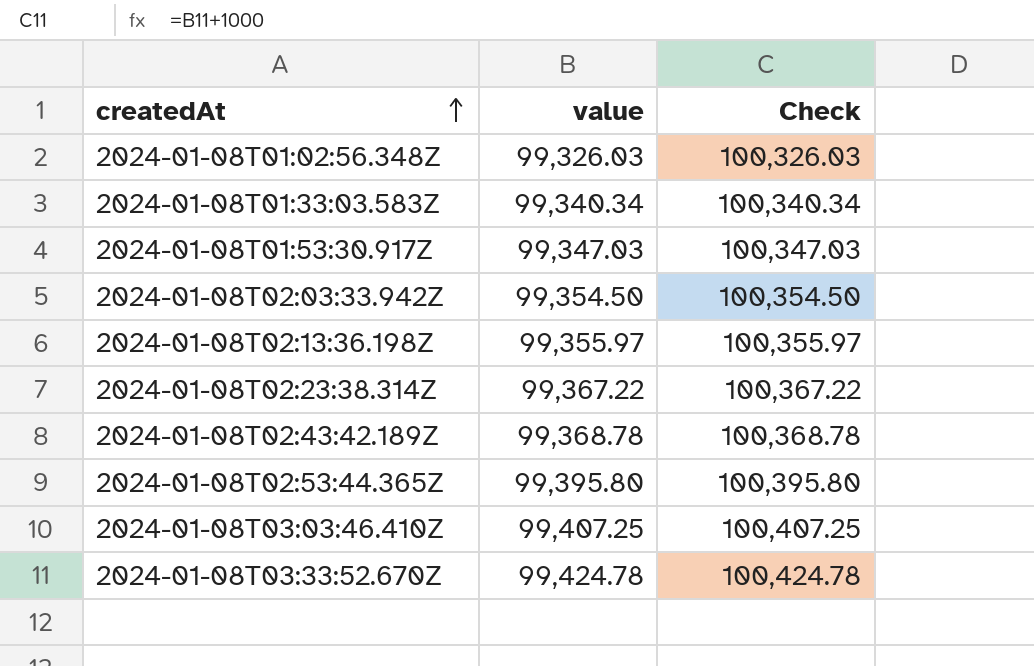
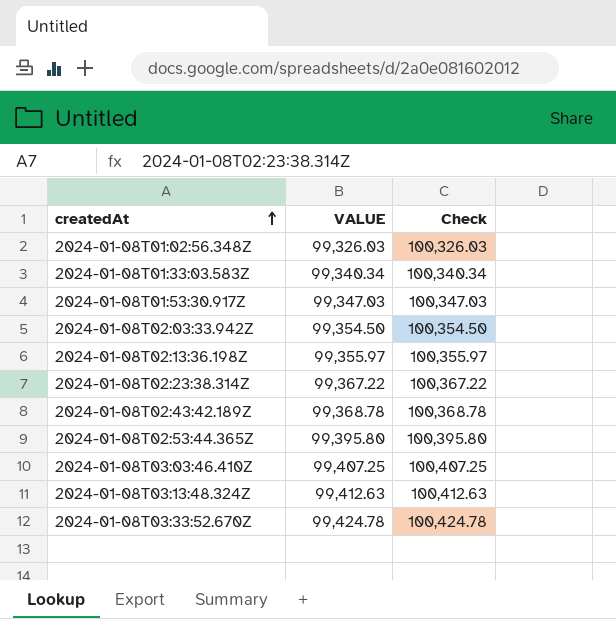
column name: value -> VALUE
row 2024-01-08T03:13:48.324Z: none -> 99,412.63 | 100,412.63

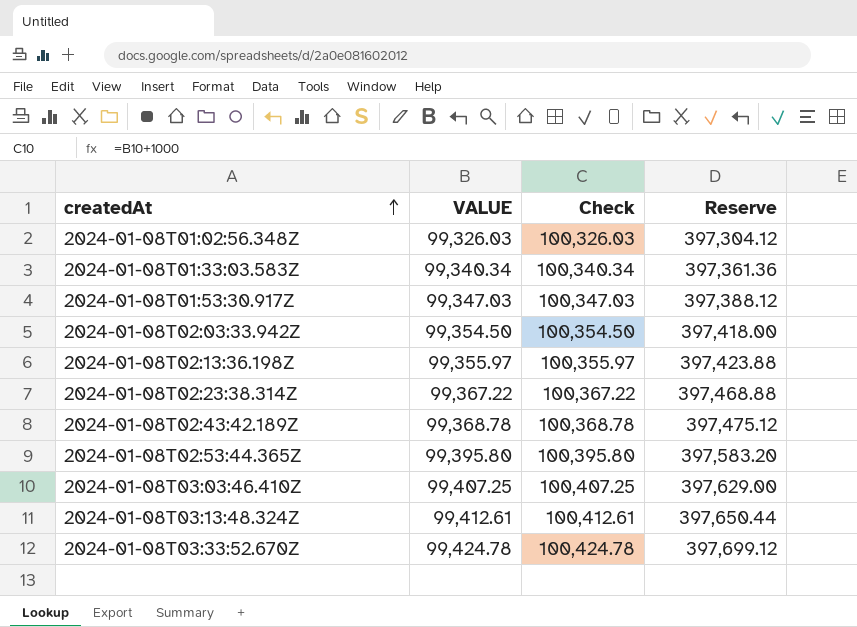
column Reserve | formula: none -> [VALUE] * 4
2024-01-08T03:13:48.324Z | VALUE: 99,412.63 -> 99,412.61
2024-01-08T03:13:48.324Z | Check: 100,412.63 -> 100,412.61

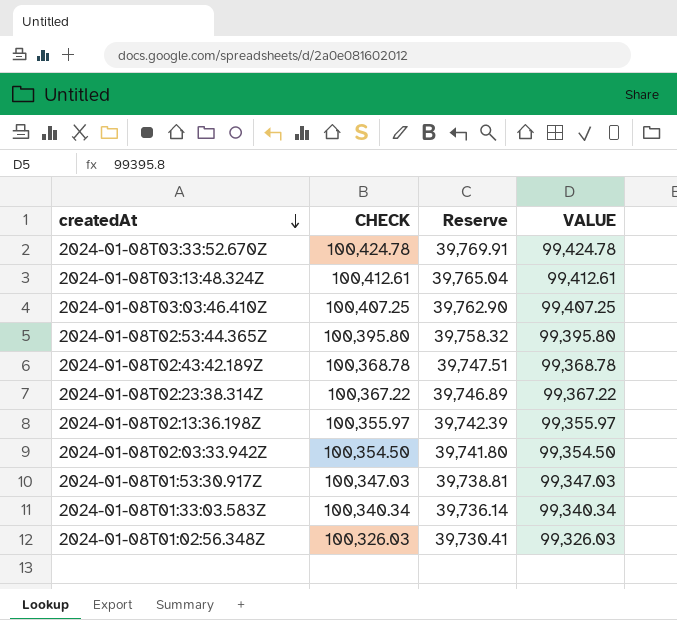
row order: createdAt ascending -> createdAt descending
column name: Check -> CHECK
column Reserve | formula: [VALUE] * 4 -> [VALUE] * 0.4
column VALUE | position: 2 -> 4

